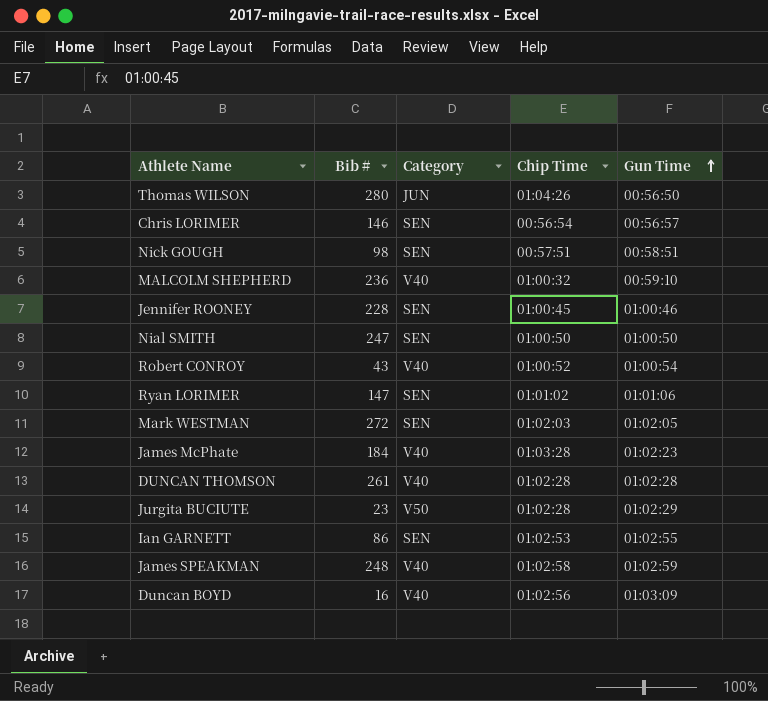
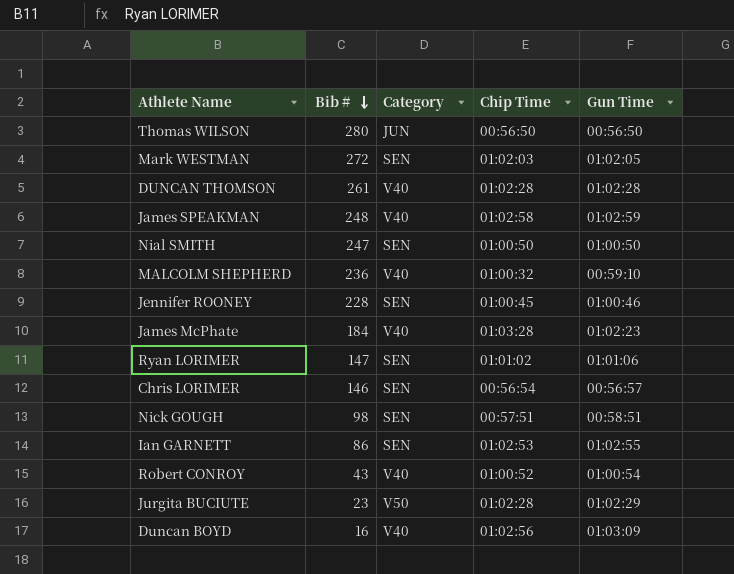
row order: Gun Time ascending -> Bib # descending
Thomas WILSON | Chip Time: 01:04:26 -> 00:56:50

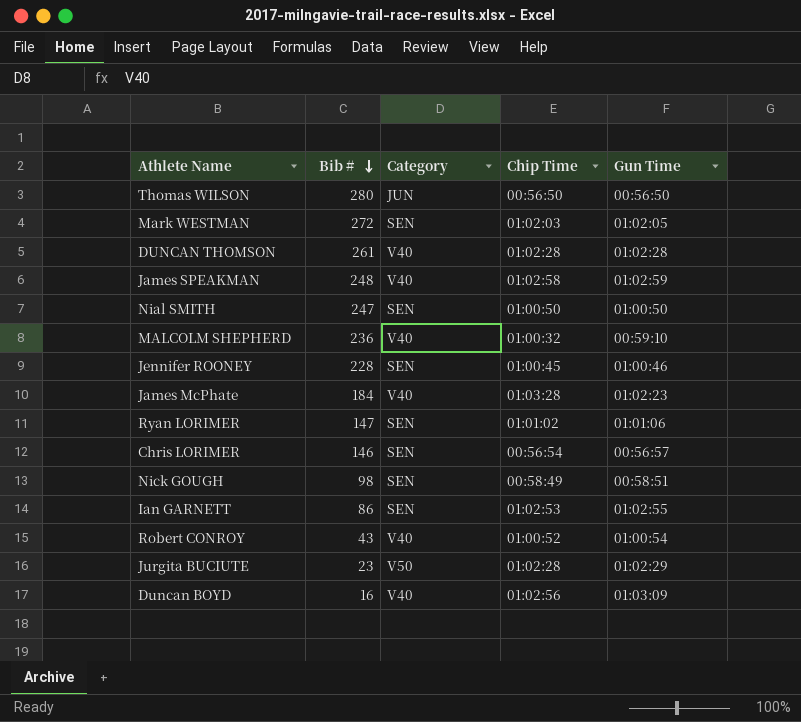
Nick GOUGH | Chip Time: 00:57:51 -> 00:58:49

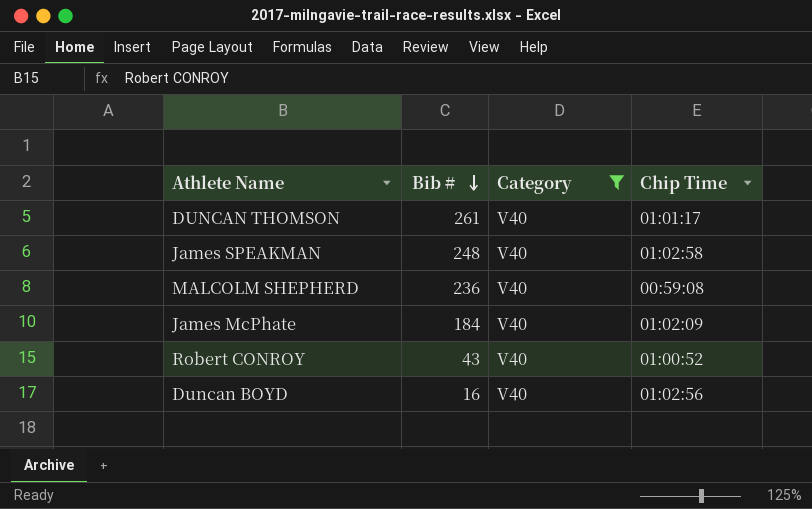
filter: none -> Category = V40
column Gun Time | position: 5 -> none
DUNCAN THOMSON | Chip Time: 01:02:28 -> 01:01:17
MALCOLM SHEPHERD | Chip Time: 01:00:32 -> 00:59:08
James McPhate | Chip Time: 01:03:28 -> 01:02:09

